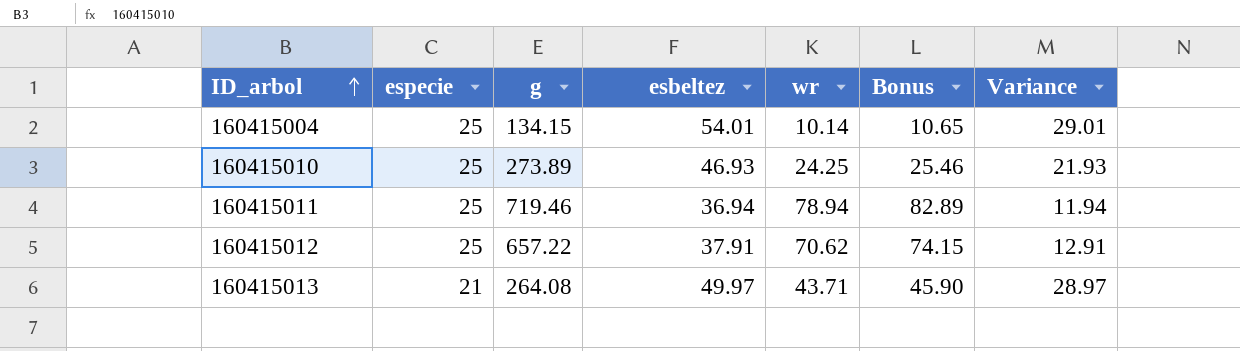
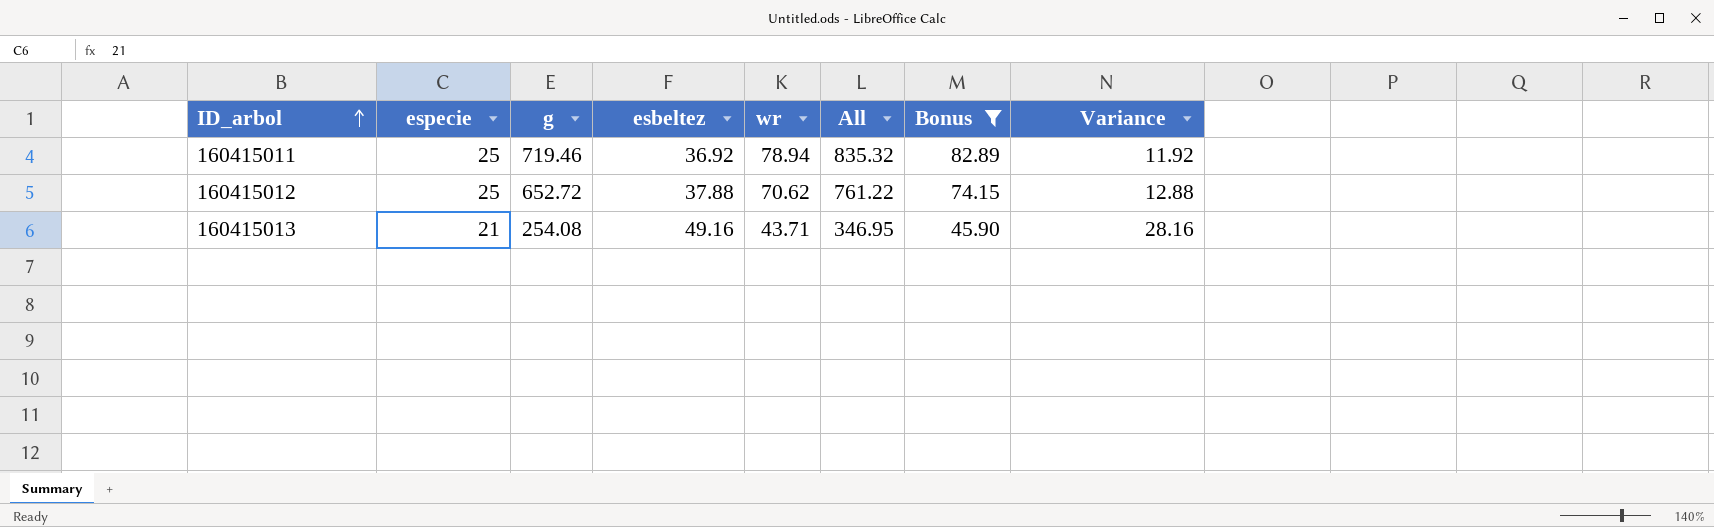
filter: none -> Bonus >= 45.90
column All | formula: none -> [g] + [esbeltez] + [wr]
160415011 | esbeltez: 36.94 -> 36.92
160415011 | Variance: 11.94 -> 11.92
160415012 | g: 657.22 -> 652.72
160415012 | esbeltez: 37.91 -> 37.88
160415012 | Variance: 12.91 -> 12.88
160415013 | g: 264.08 -> 254.08
160415013 | esbeltez: 49.97 -> 49.16
160415013 | Variance: 28.97 -> 28.16

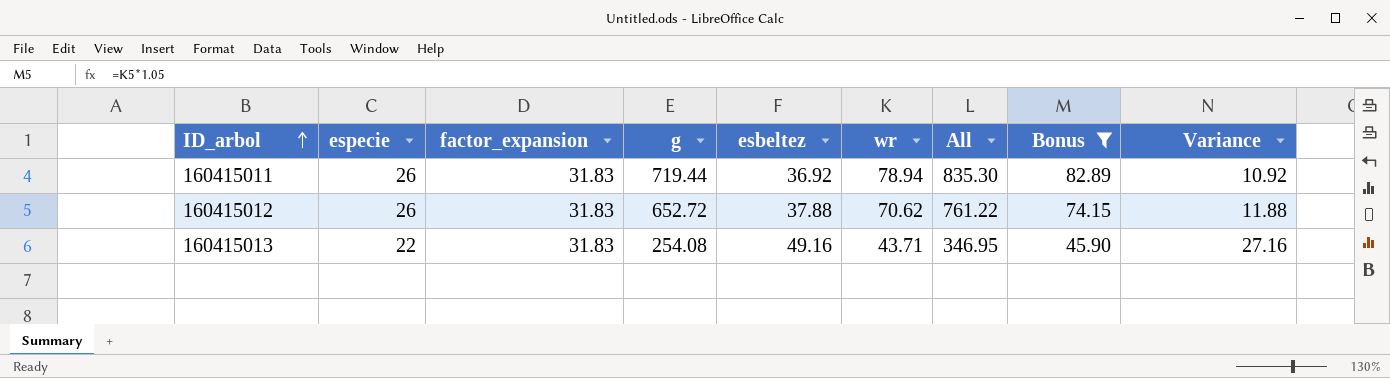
column factor_expansion | position: none -> 3
160415011 | especie: 25 -> 26
160415011 | g: 719.46 -> 719.44
160415011 | All: 835.32 -> 835.30
160415011 | Variance: 11.92 -> 10.92
160415012 | especie: 25 -> 26
160415012 | Variance: 12.88 -> 11.88
160415013 | especie: 21 -> 22
160415013 | Variance: 28.16 -> 27.16

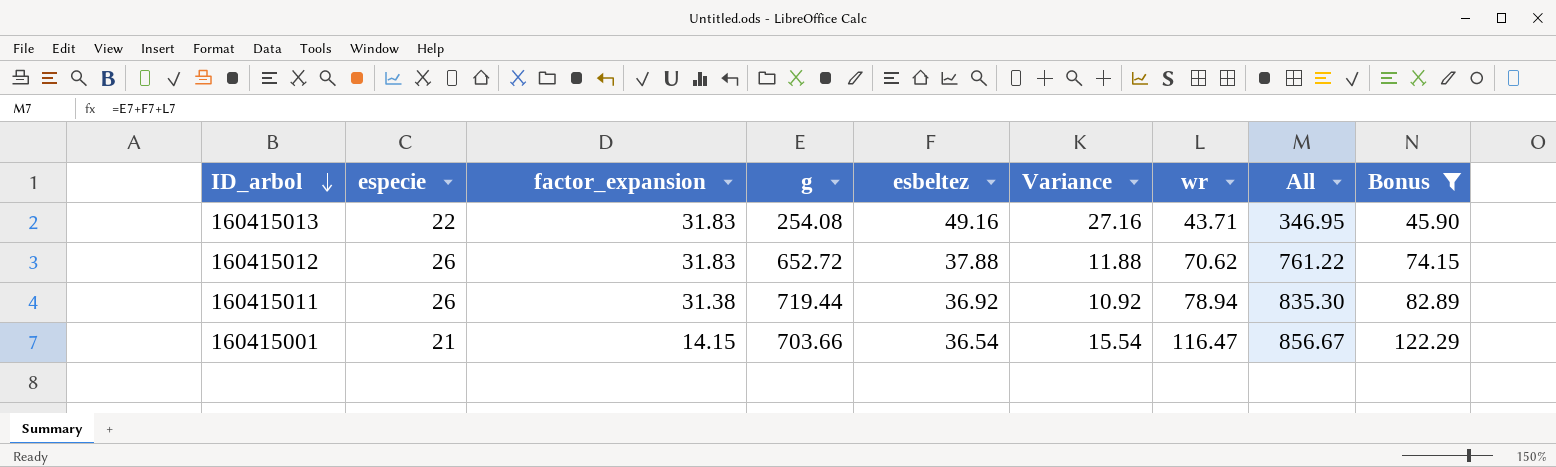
row order: ID_arbol ascending -> ID_arbol descending
column Variance | position: 9 -> 6
160415011 | factor_expansion: 31.83 -> 31.38
row 160415001: none -> 21 | 14.15 | 703.66 | 36.54 | 15.54 | 116.47 | 856.67 | 122.29

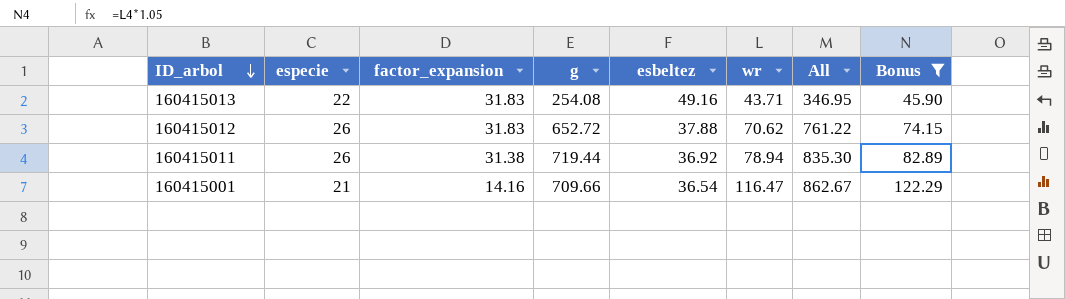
column Variance | formula: [esbeltez] - [especie] -> none
160415001 | factor_expansion: 14.15 -> 14.16
160415001 | g: 703.66 -> 709.66
160415001 | All: 856.67 -> 862.67

